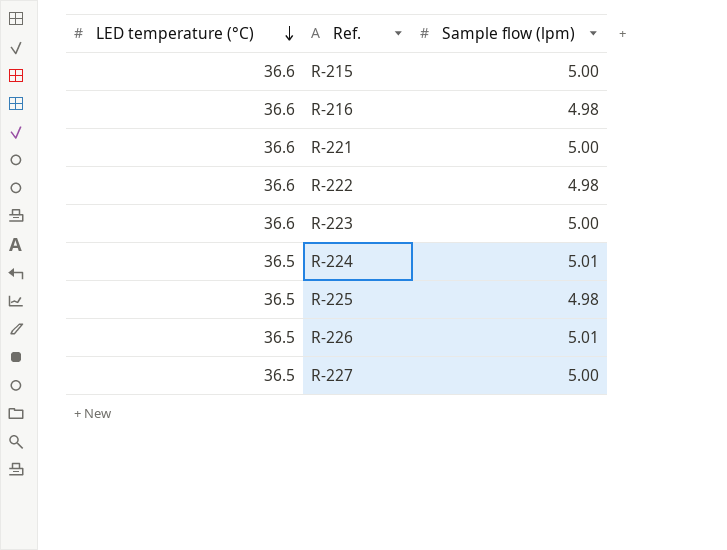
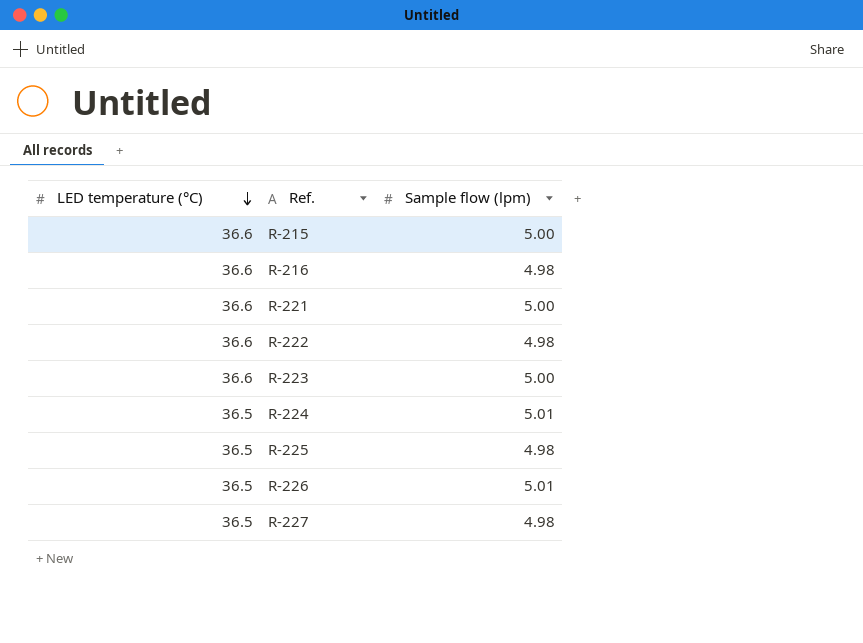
R-227 | Sample flow (lpm): 5.00 -> 4.98

